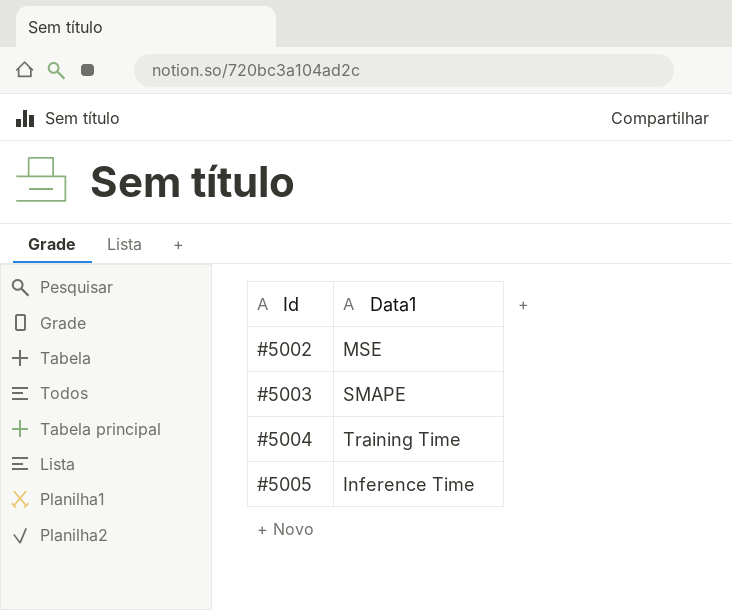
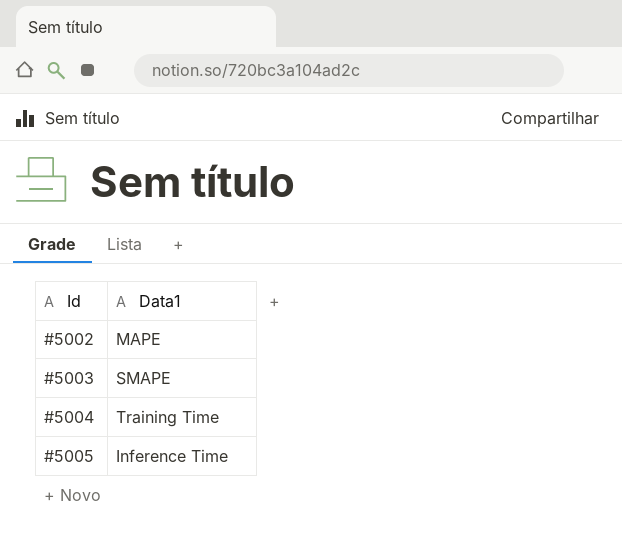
#5002 | Data1: MSE -> MAPE

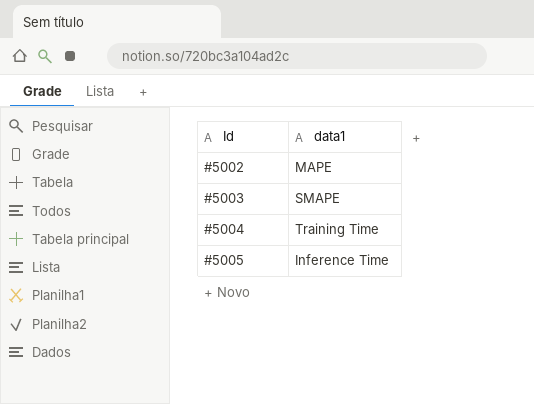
column name: Data1 -> data1

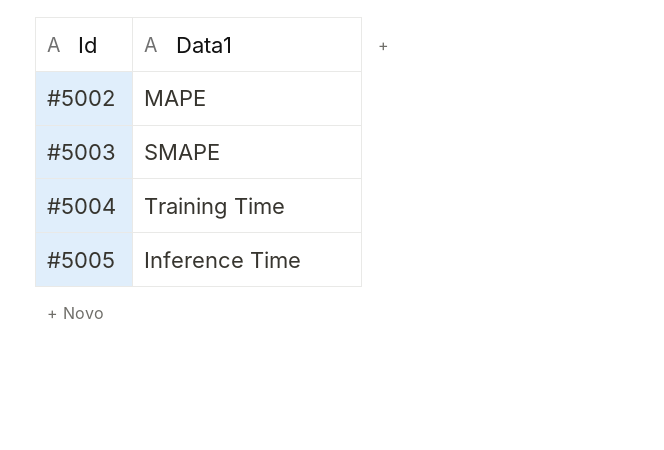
column name: data1 -> Data1

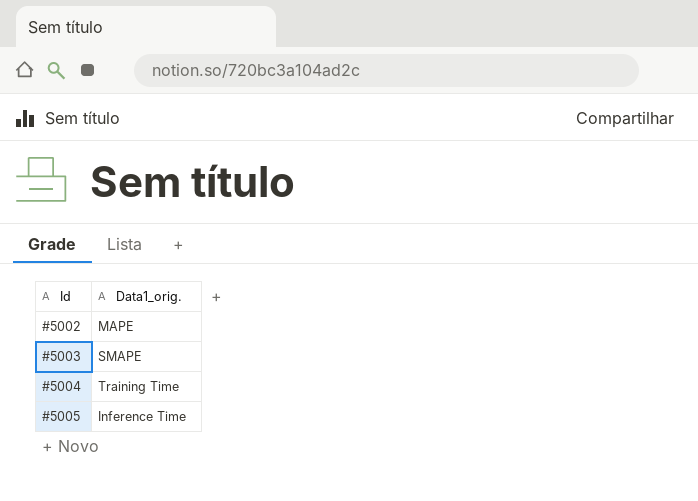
column name: Data1 -> Data1_orig.

